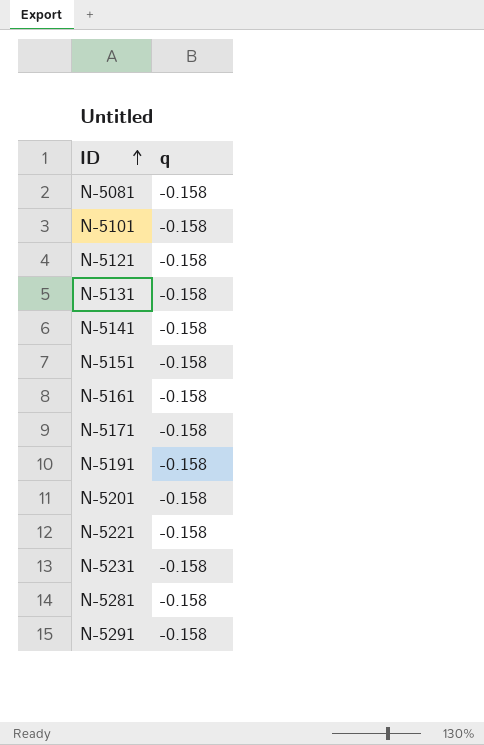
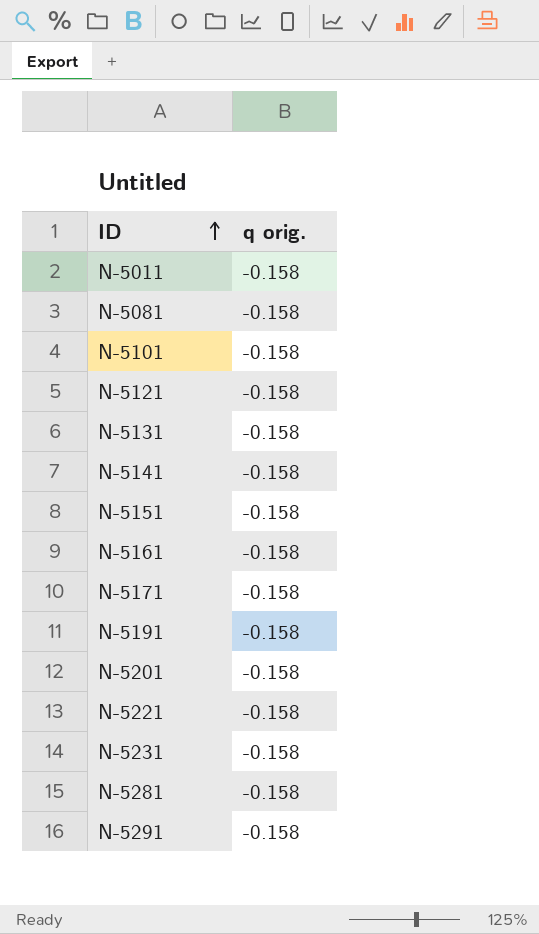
column name: q -> q orig.
row N-5011: none -> -0.158

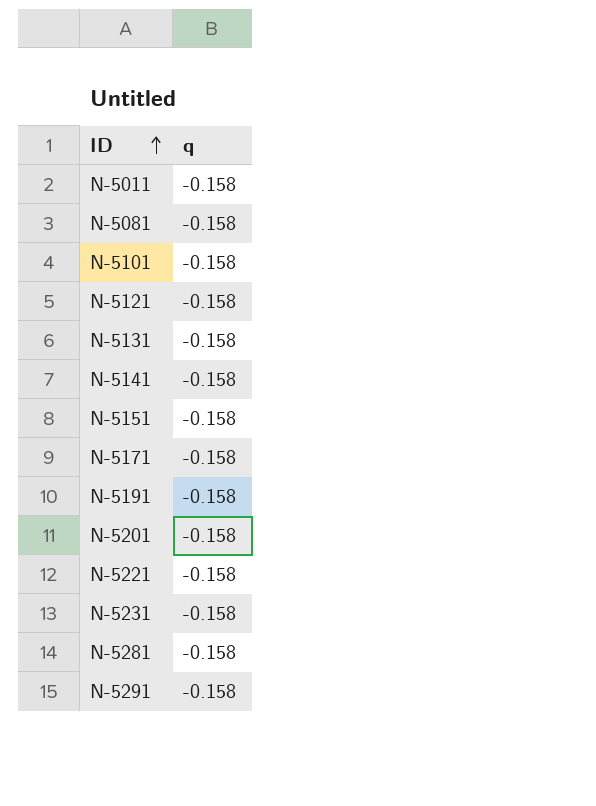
column name: q orig. -> q
row N-5161: -0.158 -> none

